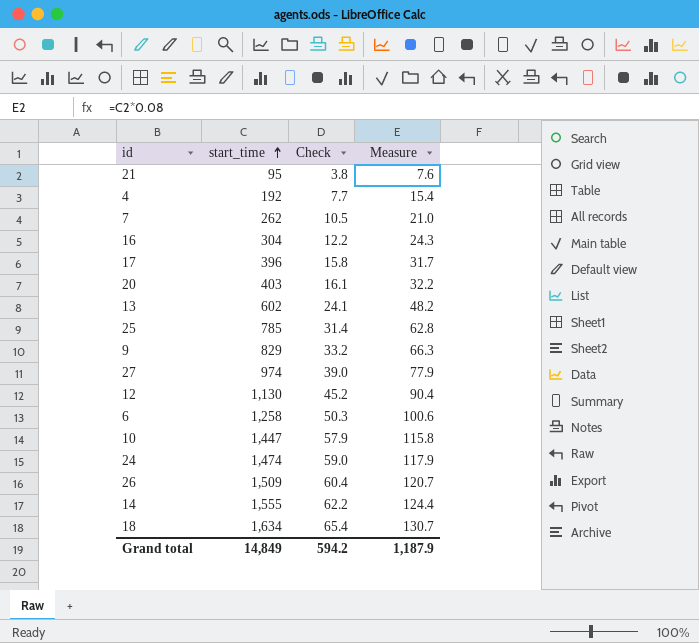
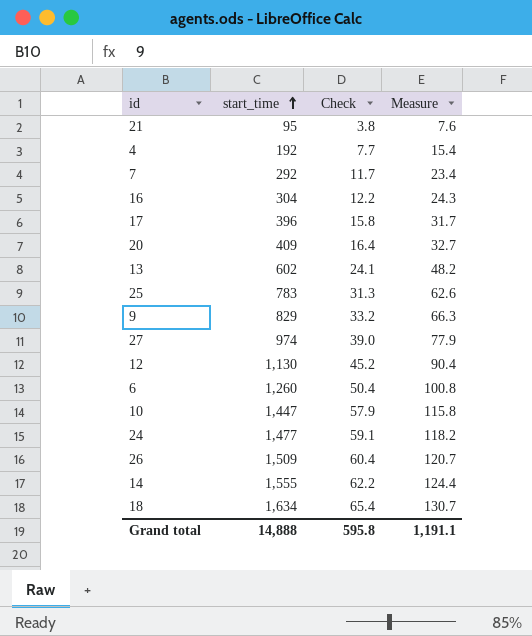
7 | start_time: 262 -> 292
7 | Check: 10.5 -> 11.7
7 | Measure: 21.0 -> 23.4
20 | start_time: 403 -> 409
20 | Check: 16.1 -> 16.4
20 | Measure: 32.2 -> 32.7
25 | start_time: 785 -> 783
25 | Check: 31.4 -> 31.3
25 | Measure: 62.8 -> 62.6
6 | start_time: 1,258 -> 1,260
6 | Check: 50.3 -> 50.4
6 | Measure: 100.6 -> 100.8
24 | start_time: 1,474 -> 1,477
24 | Check: 59.0 -> 59.1
24 | Measure: 117.9 -> 118.2
Grand total | start_time: 14,849 -> 14,888
Grand total | Check: 594.2 -> 595.8
Grand total | Measure: 1,187.9 -> 1,191.1

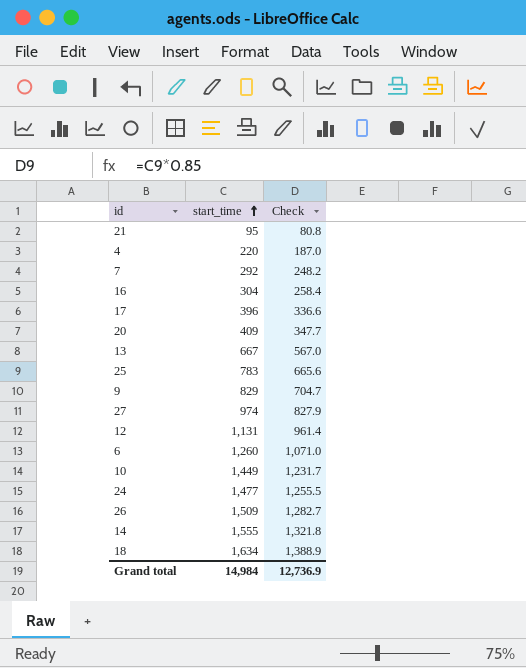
column Measure | formula: [start_time] * 0.08 -> none
column Check | formula: [start_time] * 0.04 -> [start_time] * 0.85
4 | start_time: 192 -> 220
13 | start_time: 602 -> 667
12 | start_time: 1,130 -> 1,131
10 | start_time: 1,447 -> 1,449
Grand total | start_time: 14,888 -> 14,984
Grand total | Check: 595.8 -> 12,736.9

